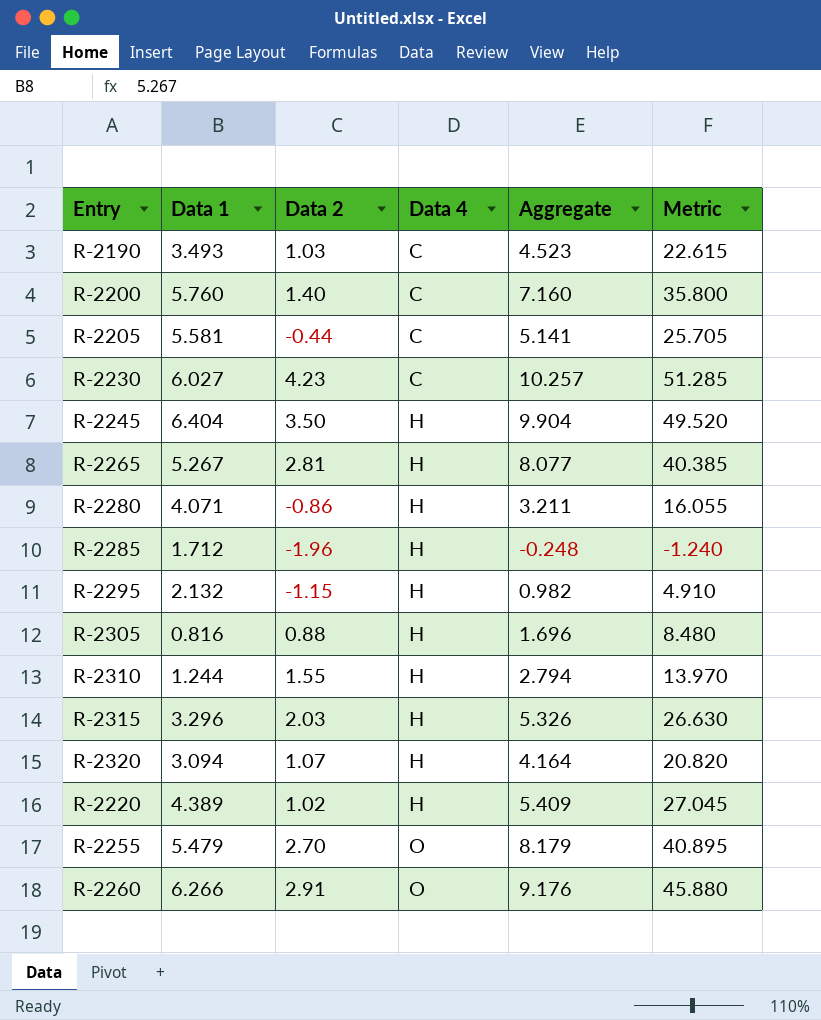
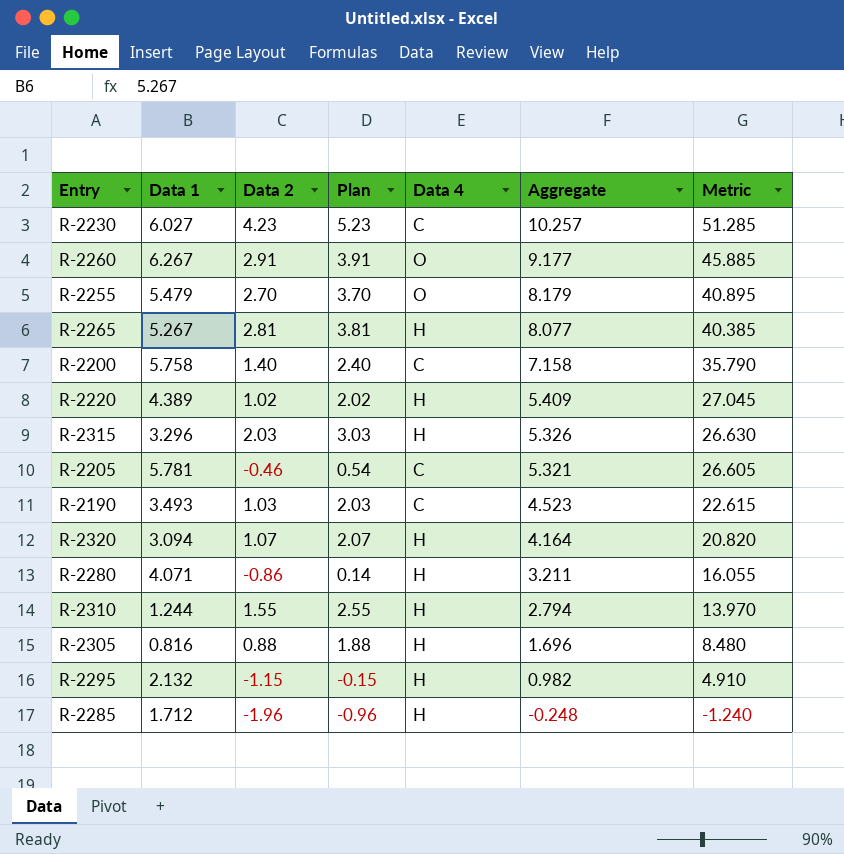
row order: Data 4 ascending -> Aggregate descending
column Plan | formula: none -> [Data 2] + 1
row R-2245: 6.404 | 3.50 | H | 9.904 | 49.520 -> none
R-2260 | Data 1: 6.266 -> 6.267
R-2260 | Aggregate: 9.176 -> 9.177
R-2260 | Metric: 45.880 -> 45.885
R-2200 | Data 1: 5.760 -> 5.758
R-2200 | Aggregate: 7.160 -> 7.158
R-2200 | Metric: 35.800 -> 35.790
R-2205 | Data 1: 5.581 -> 5.781
R-2205 | Data 2: -0.44 -> -0.46
R-2205 | Aggregate: 5.141 -> 5.321
R-2205 | Metric: 25.705 -> 26.605

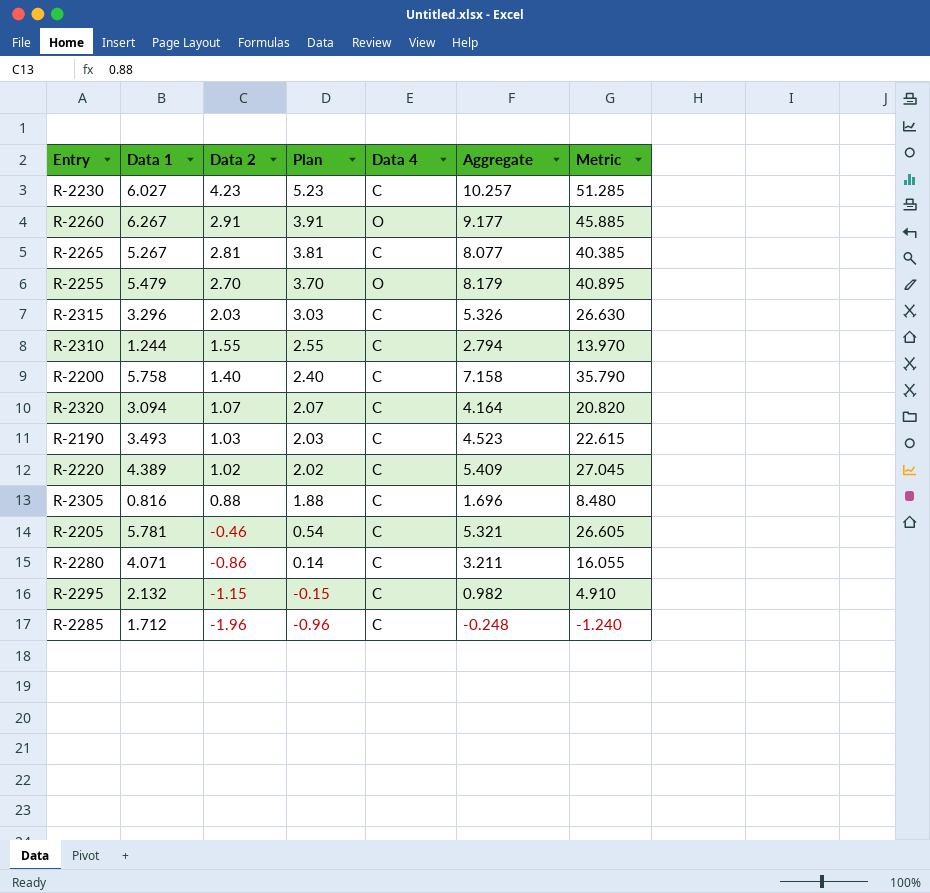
row order: Aggregate descending -> Data 2 descending
R-2265 | Data 4: H -> C
R-2315 | Data 4: H -> C
R-2310 | Data 4: H -> C
R-2320 | Data 4: H -> C
R-2220 | Data 4: H -> C
R-2305 | Data 4: H -> C
R-2280 | Data 4: H -> C
R-2295 | Data 4: H -> C
R-2285 | Data 4: H -> C

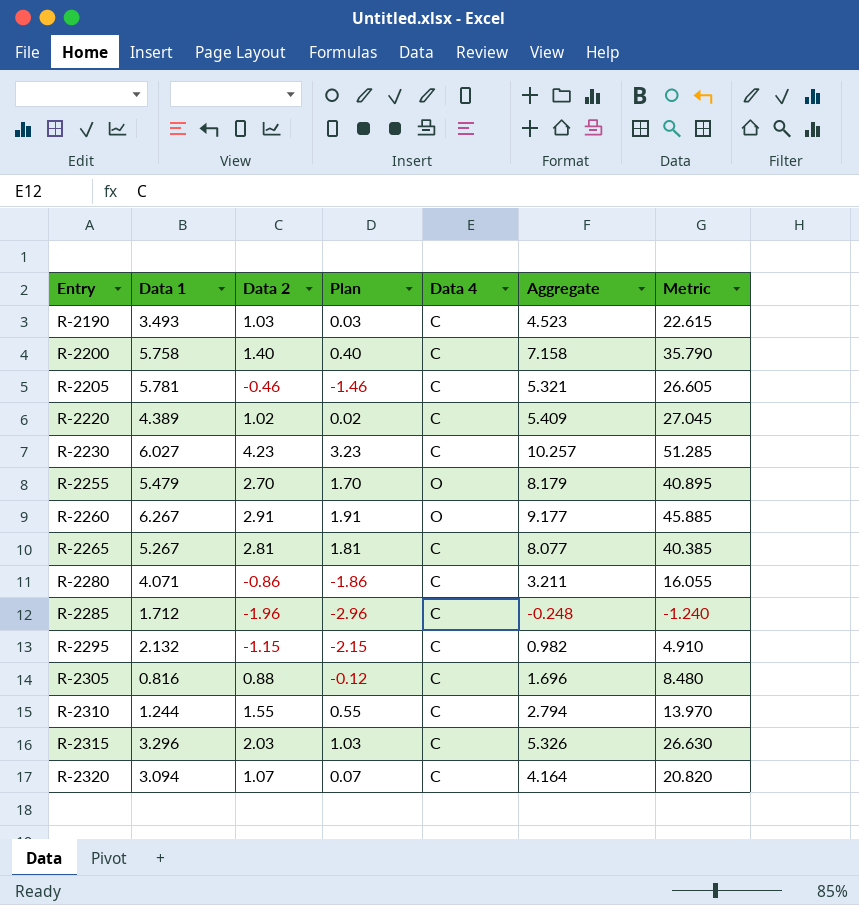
row order: Data 2 descending -> Entry ascending
column Plan | formula: [Data 2] + 1 -> [Data 2] - 1

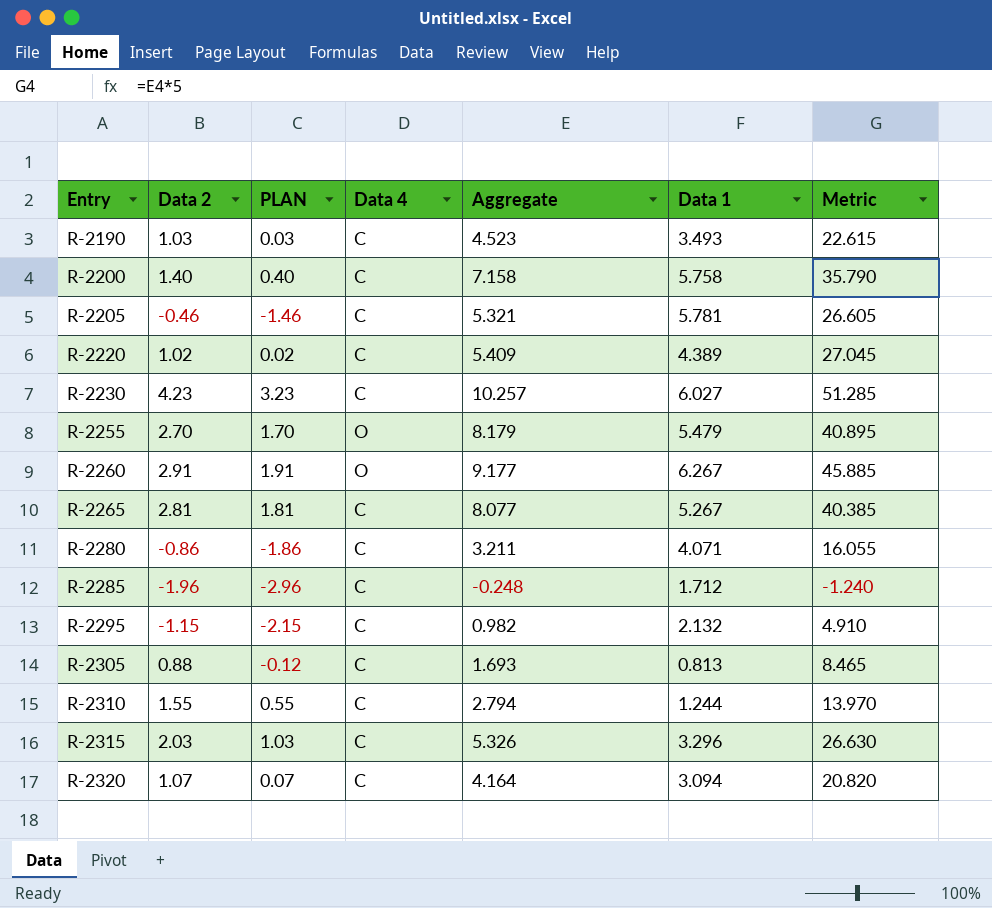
column name: Plan -> PLAN
column Data 1 | position: 2 -> 6
R-2305 | Aggregate: 1.696 -> 1.693
R-2305 | Data 1: 0.816 -> 0.813
R-2305 | Metric: 8.480 -> 8.465

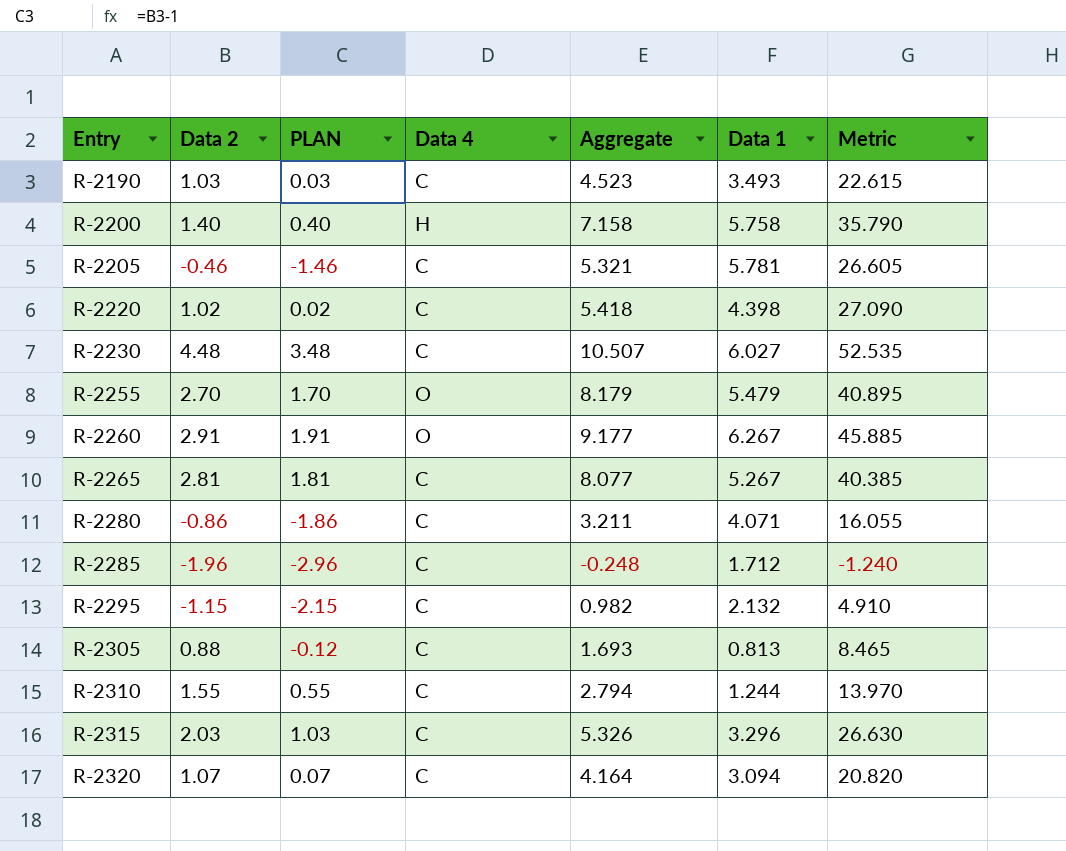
R-2200 | Data 4: C -> H
R-2220 | Aggregate: 5.409 -> 5.418
R-2220 | Data 1: 4.389 -> 4.398
R-2220 | Metric: 27.045 -> 27.090
R-2230 | Data 2: 4.23 -> 4.48
R-2230 | PLAN: 3.23 -> 3.48
R-2230 | Aggregate: 10.257 -> 10.507
R-2230 | Metric: 51.285 -> 52.535

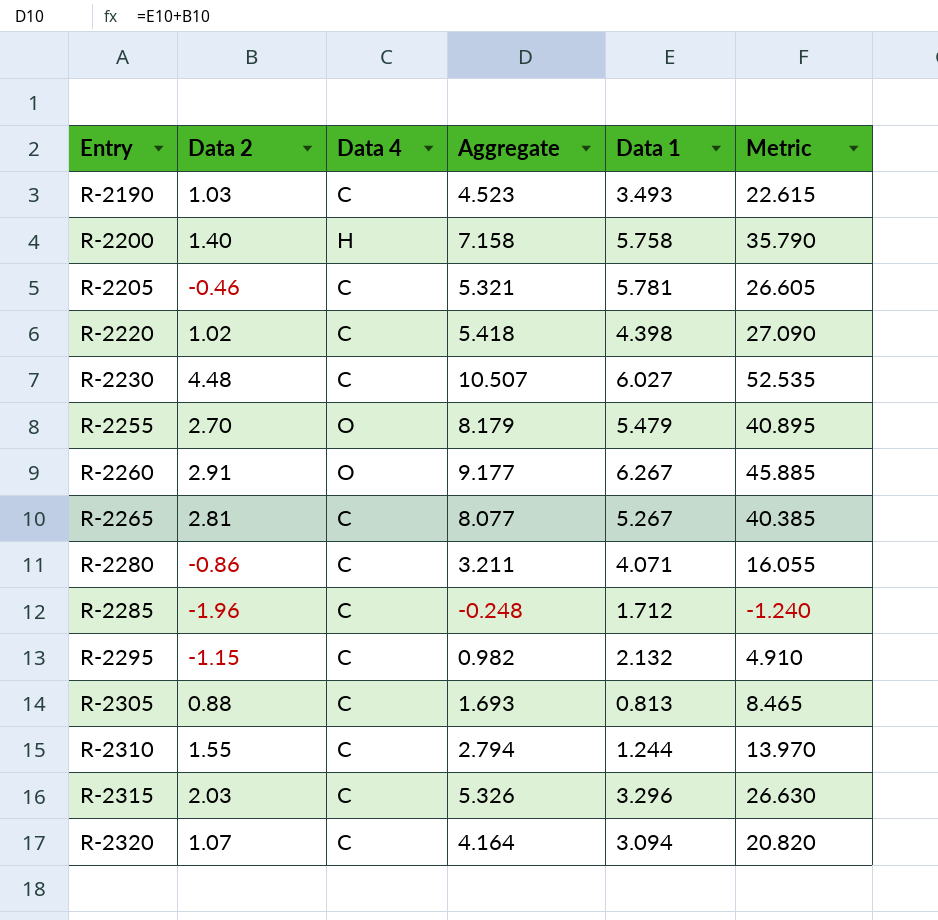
column PLAN | formula: [Data 2] - 1 -> none

